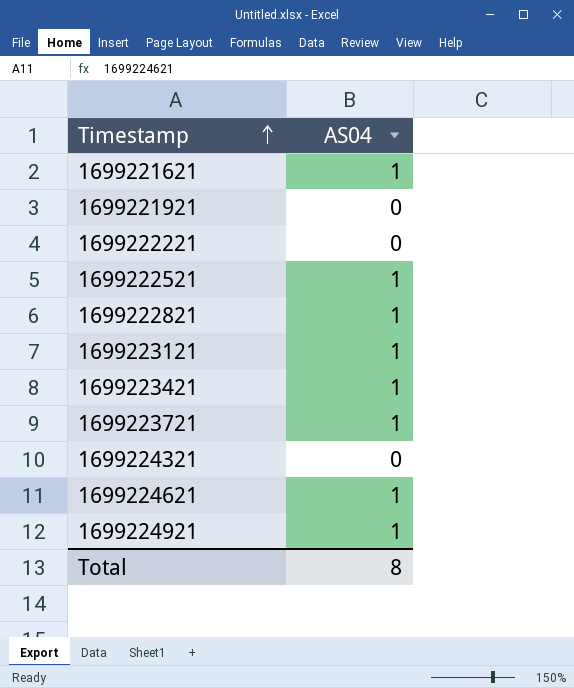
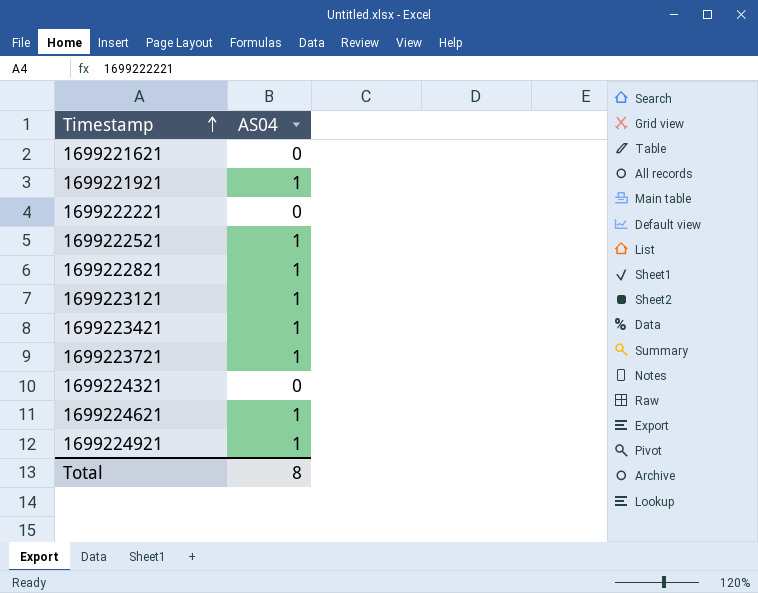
1699221621 | AS04: 1 -> 0
1699221921 | AS04: 0 -> 1

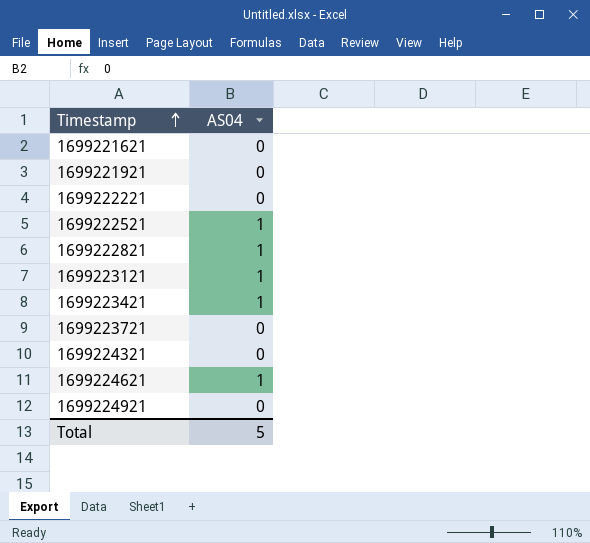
1699221921 | AS04: 1 -> 0
1699223721 | AS04: 1 -> 0
1699224921 | AS04: 1 -> 0
Total | AS04: 8 -> 5

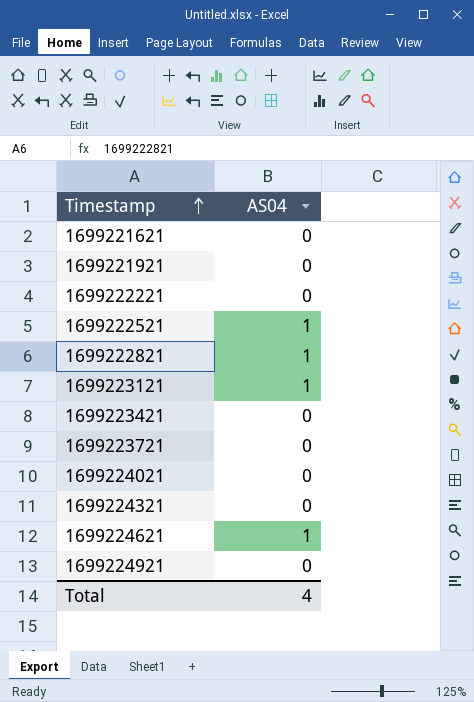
1699223421 | AS04: 1 -> 0
row 1699224021: none -> 0
Total | AS04: 5 -> 4

